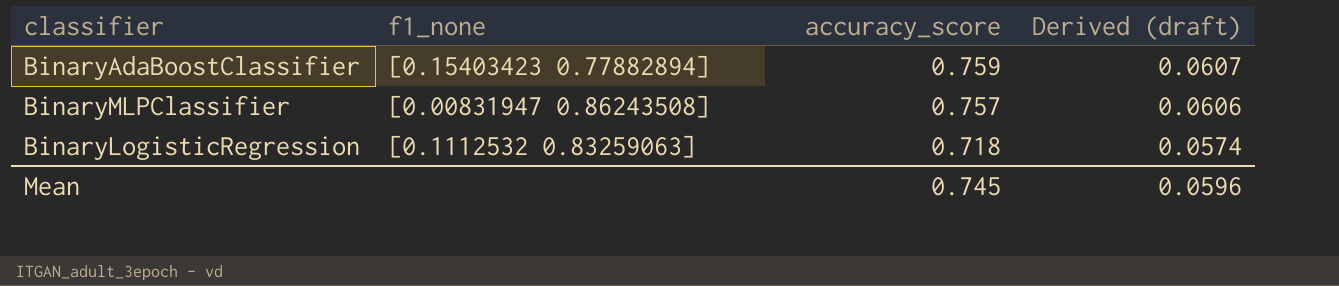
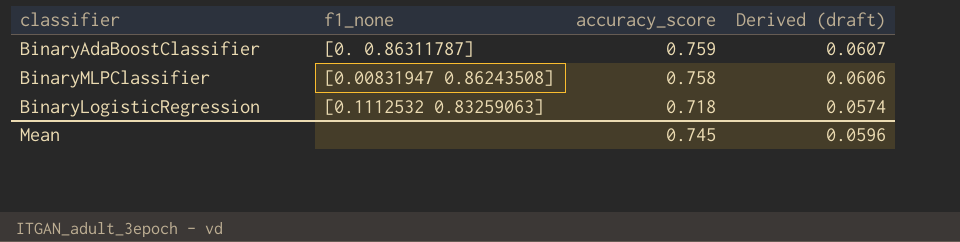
BinaryAdaBoostClassifier | f1_none: [0.15403423 0.77882894] -> [0. 0.86311787]
BinaryMLPClassifier | accuracy_score: 0.757 -> 0.758

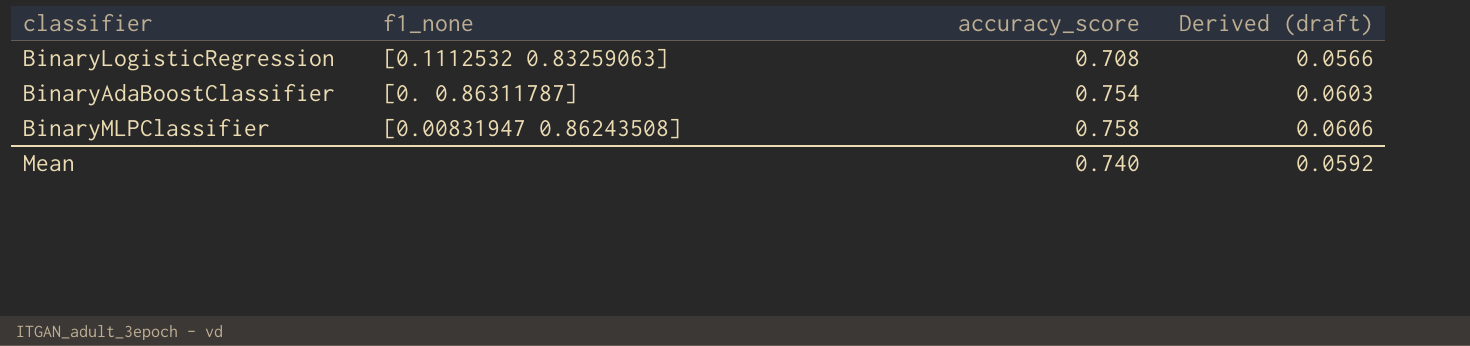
row order: accuracy_score descending -> accuracy_score ascending
BinaryLogisticRegression | accuracy_score: 0.718 -> 0.708
BinaryLogisticRegression | Derived (draft): 0.0574 -> 0.0566
BinaryAdaBoostClassifier | accuracy_score: 0.759 -> 0.754
BinaryAdaBoostClassifier | Derived (draft): 0.0607 -> 0.0603
Mean | accuracy_score: 0.745 -> 0.740
Mean | Derived (draft): 0.0596 -> 0.0592

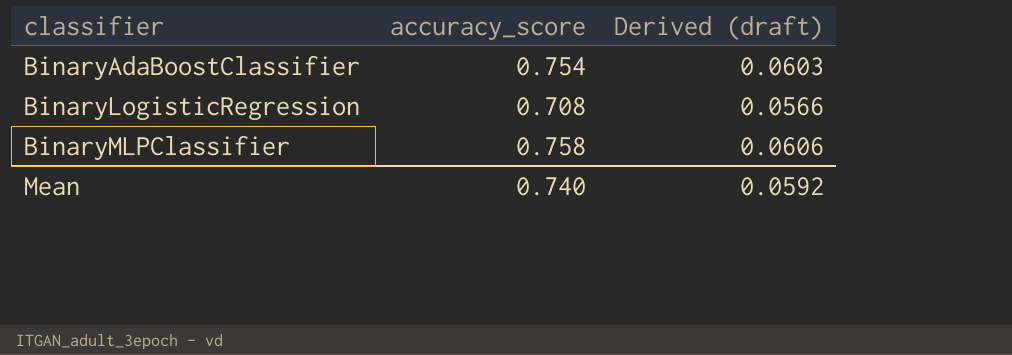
row order: accuracy_score ascending -> classifier ascending
column f1_none | position: 2 -> none

